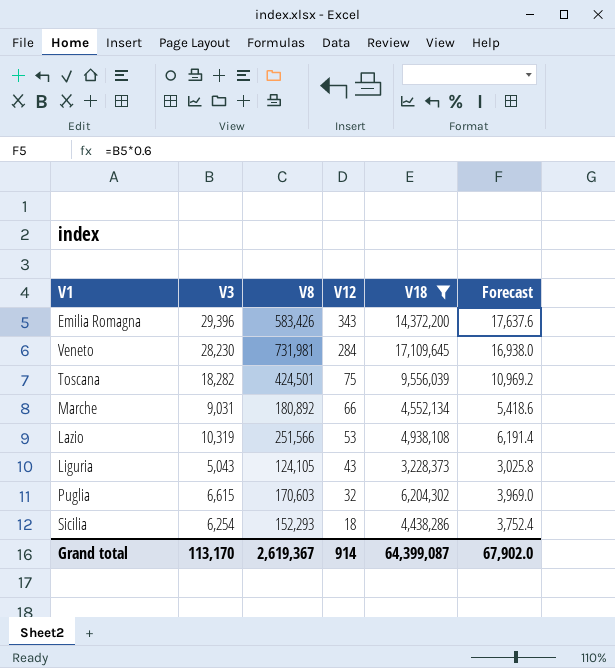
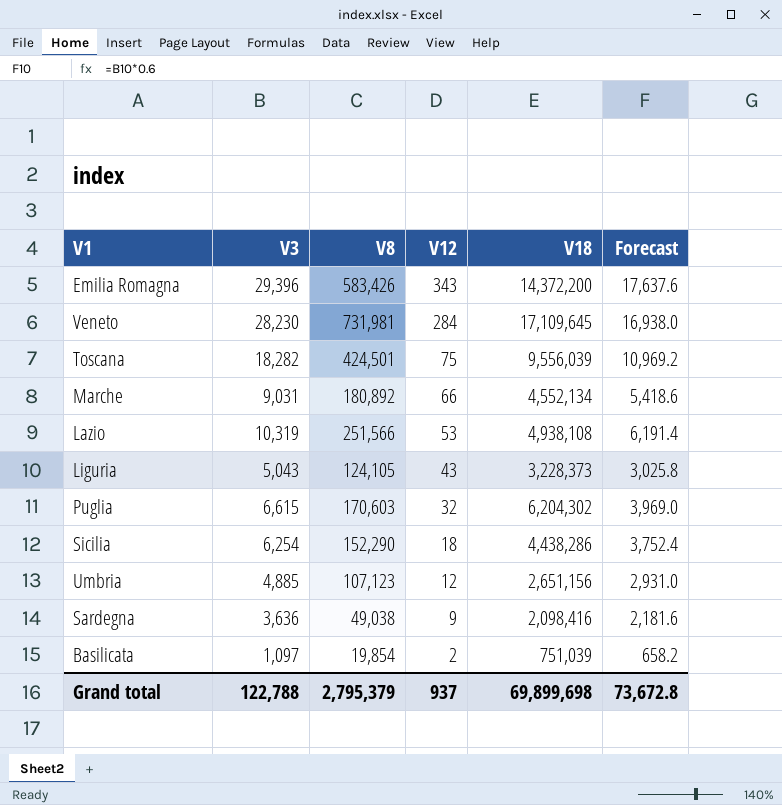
filter: V18 >= 3,228,373 -> none
Sicilia | V8: 152,293 -> 152,290
Grand total | V3: 113,170 -> 122,788
Grand total | V8: 2,619,367 -> 2,795,379
Grand total | V12: 914 -> 937
Grand total | V18: 64,399,087 -> 69,899,698
Grand total | Forecast: 67,902.0 -> 73,672.8

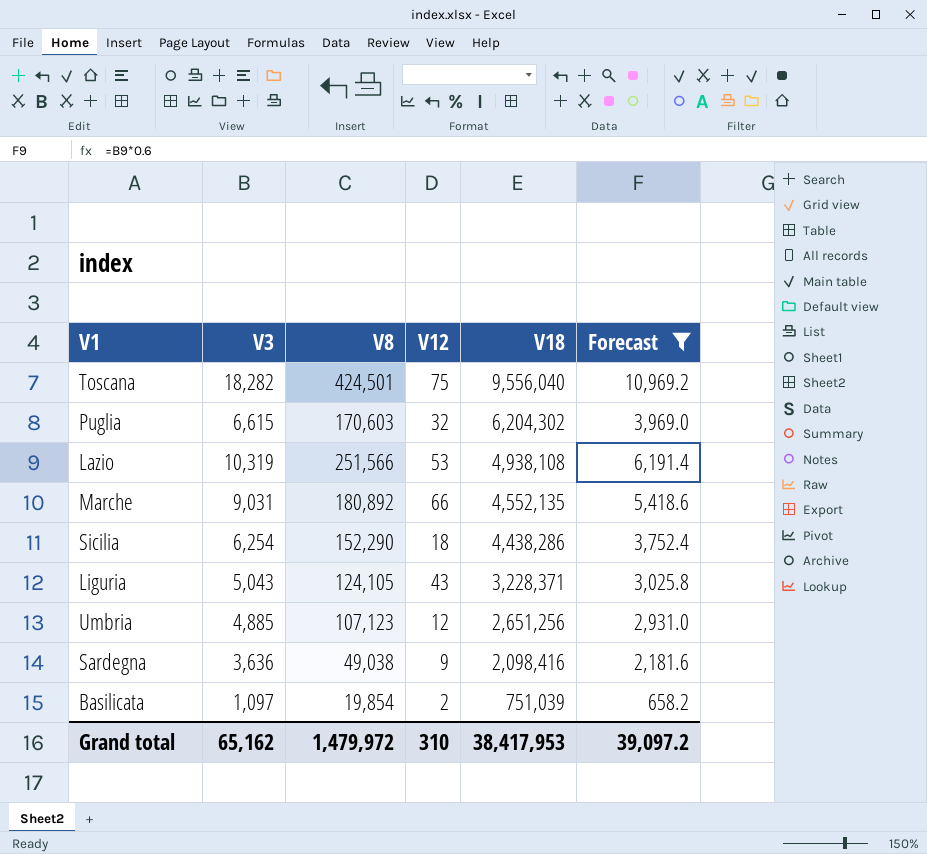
filter: none -> Forecast <= 10,969.2
row order: V12 descending -> V18 descending
Toscana | V18: 9,556,039 -> 9,556,040
Marche | V18: 4,552,134 -> 4,552,135
Liguria | V18: 3,228,373 -> 3,228,371
Umbria | V18: 2,651,156 -> 2,651,256
Grand total | V3: 122,788 -> 65,162
Grand total | V8: 2,795,379 -> 1,479,972
Grand total | V12: 937 -> 310
Grand total | V18: 69,899,698 -> 38,417,953
Grand total | Forecast: 73,672.8 -> 39,097.2

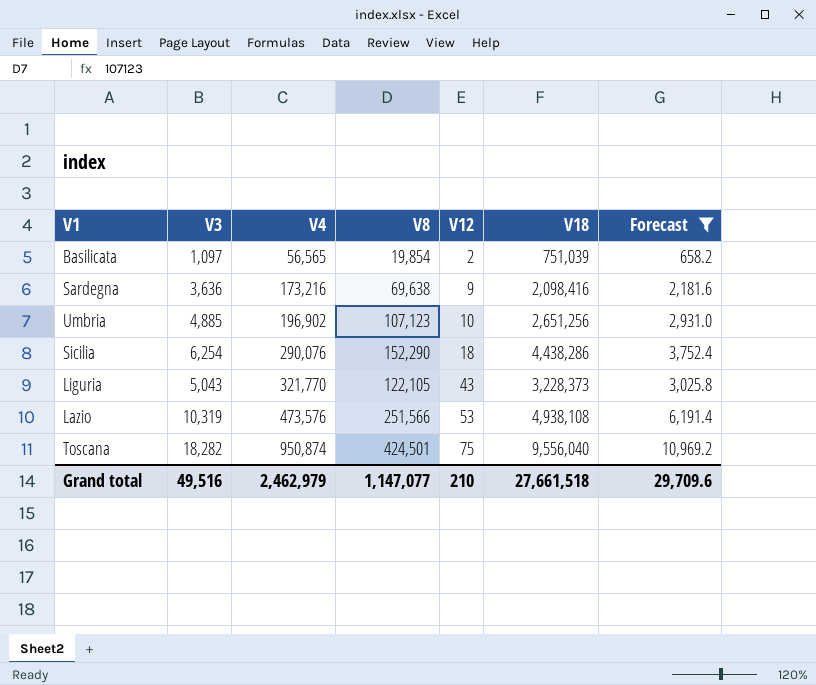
row order: V18 descending -> V4 ascending
column V4 | position: none -> 3
row Puglia: 6,615 | 170,603 | 32 | 6,204,302 | 3,969.0 -> none
row Marche: 9,031 | 180,892 | 66 | 4,552,135 | 5,418.6 -> none
Sardegna | V8: 49,038 -> 69,638
Umbria | V12: 12 -> 10
Liguria | V8: 124,105 -> 122,105
Liguria | V18: 3,228,371 -> 3,228,373
Grand total | V3: 65,162 -> 49,516
Grand total | V8: 1,479,972 -> 1,147,077
Grand total | V12: 310 -> 210
Grand total | V18: 38,417,953 -> 27,661,518
Grand total | Forecast: 39,097.2 -> 29,709.6

